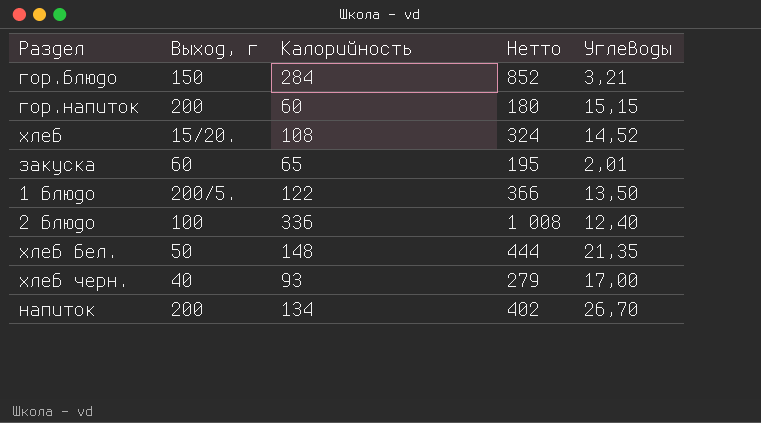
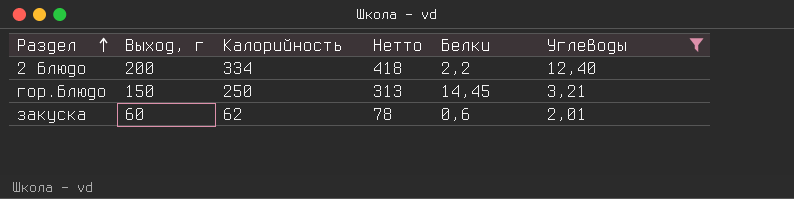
filter: none -> Углеводы <= 12,40
row order: none -> Раздел ascending
column Нетто | formula: [Калорийность] * 3 -> [Калорийность] * 1,25
column Белки | position: none -> 5
2 блюдо | Выход, г: 100 -> 200
2 блюдо | Калорийность: 336 -> 334
гор.блюдо | Калорийность: 284 -> 250
закуска | Калорийность: 65 -> 62

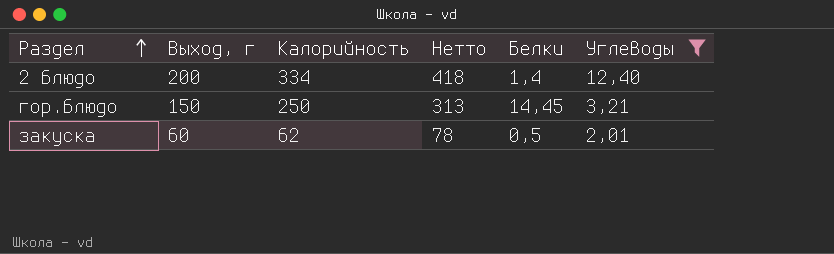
2 блюдо | Белки: 2,2 -> 1,4
закуска | Белки: 0,6 -> 0,5

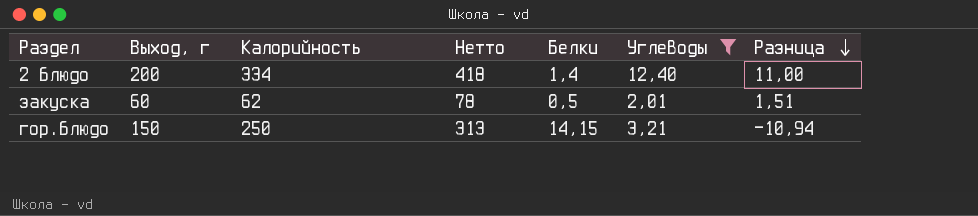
row order: Раздел ascending -> Разница descending
column Разница | formula: none -> [Углеводы] - [Белки]
гор.блюдо | Белки: 14,45 -> 14,15

